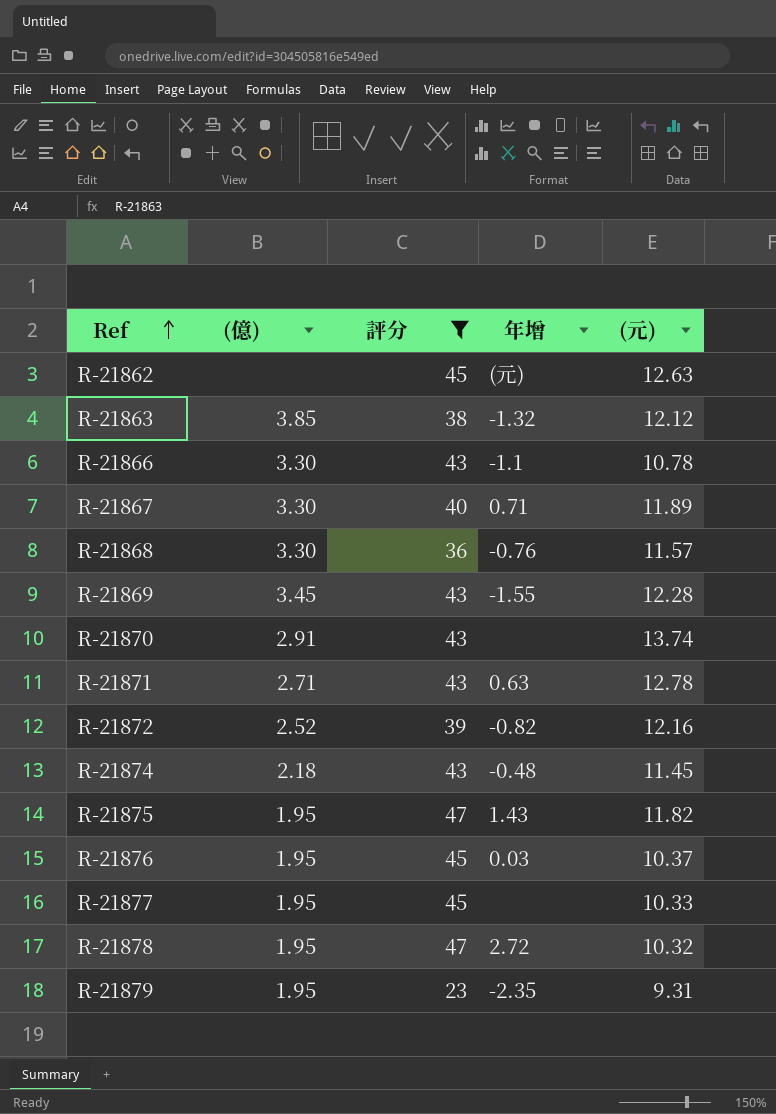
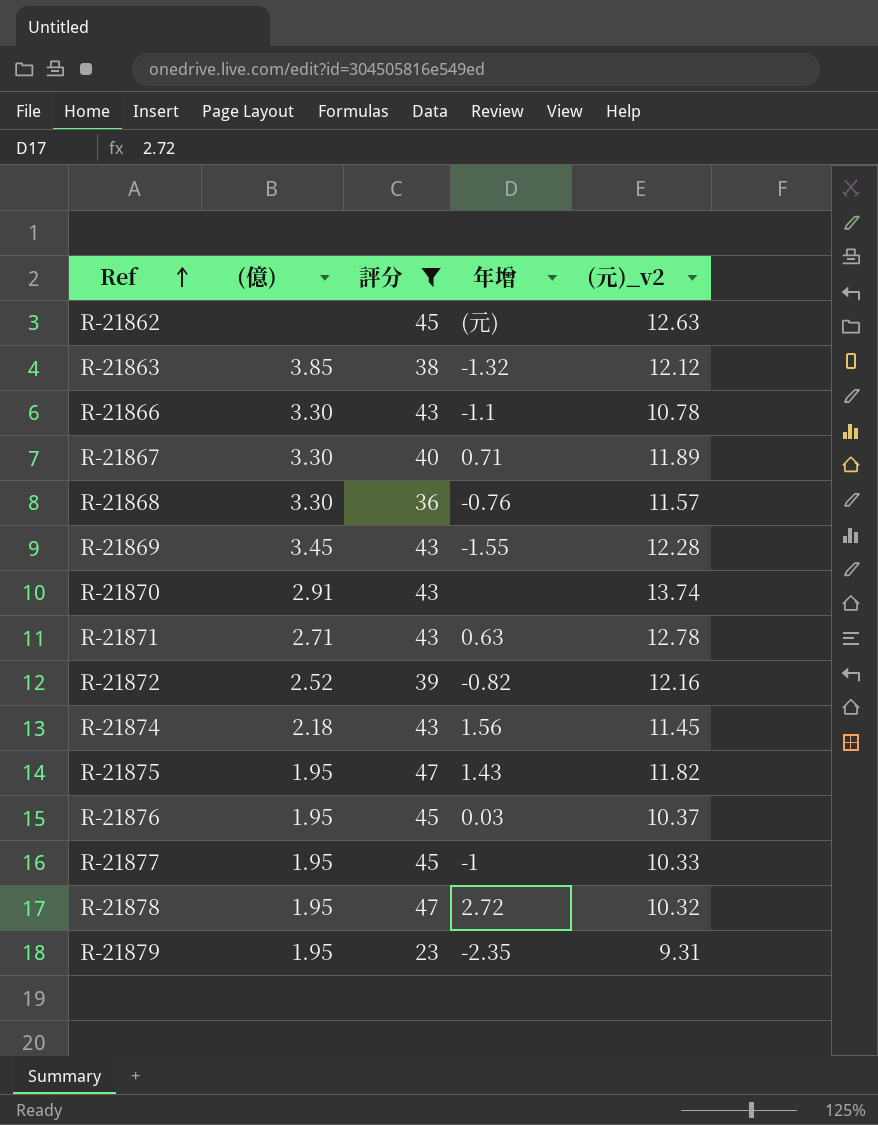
column name: (元) -> (元)_v2
R-21874 | 年增: -0.48 -> 1.56
R-21877 | 年增: none -> -1

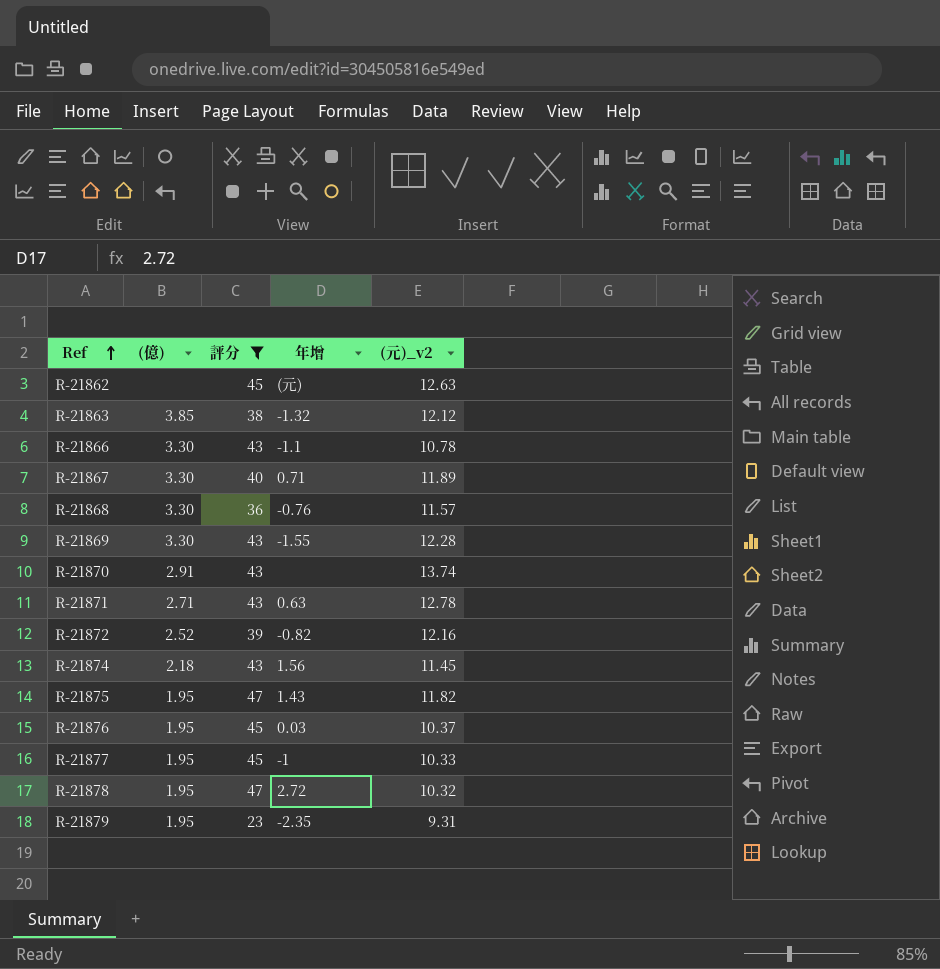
R-21869 | (億): 3.45 -> 3.30

